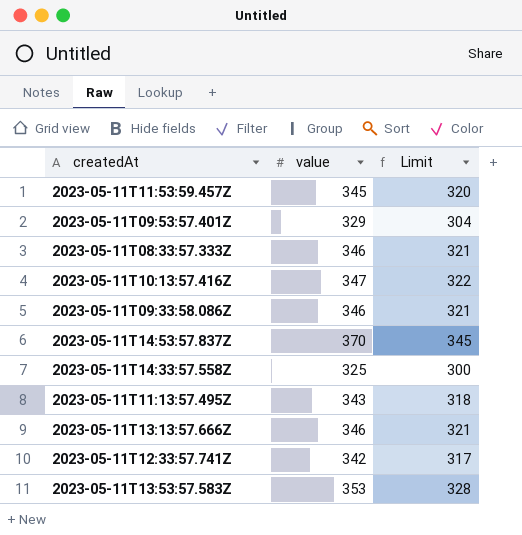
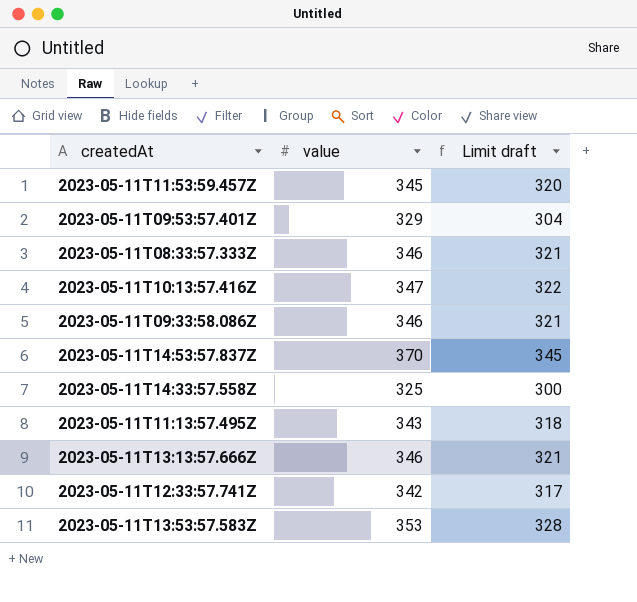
column name: Limit -> Limit draft

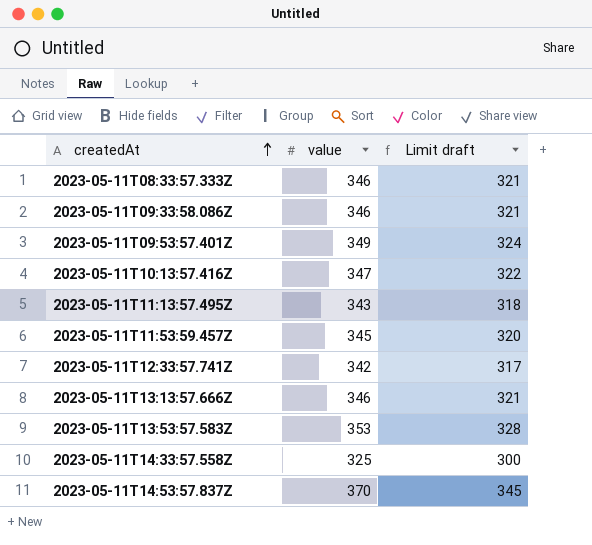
row order: none -> createdAt ascending
2023-05-11T09:53:57.401Z | value: 329 -> 349
2023-05-11T09:53:57.401Z | Limit draft: 304 -> 324

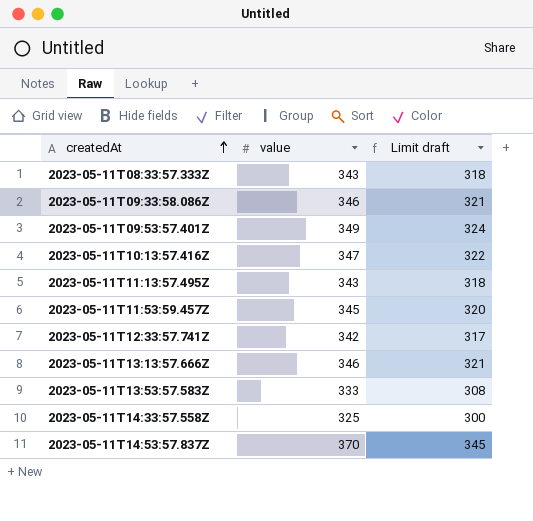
2023-05-11T08:33:57.333Z | value: 346 -> 343
2023-05-11T08:33:57.333Z | Limit draft: 321 -> 318
2023-05-11T13:53:57.583Z | value: 353 -> 333
2023-05-11T13:53:57.583Z | Limit draft: 328 -> 308

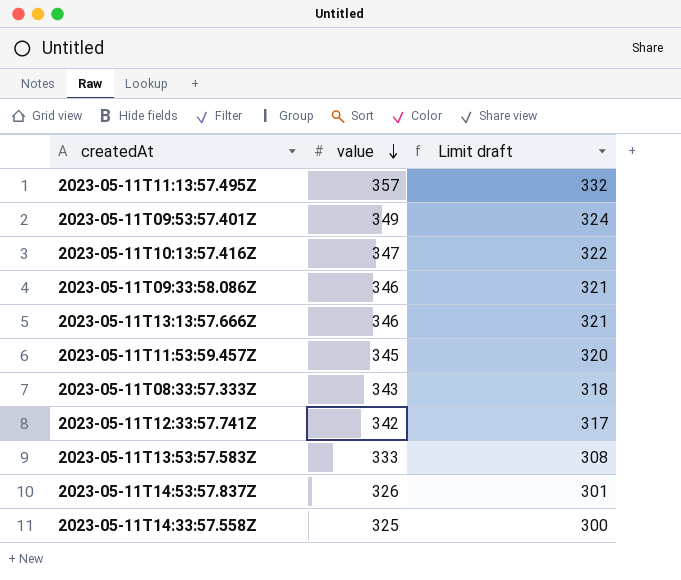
row order: createdAt ascending -> value descending
2023-05-11T11:13:57.495Z | value: 343 -> 357
2023-05-11T11:13:57.495Z | Limit draft: 318 -> 332
2023-05-11T14:53:57.837Z | value: 370 -> 326
2023-05-11T14:53:57.837Z | Limit draft: 345 -> 301

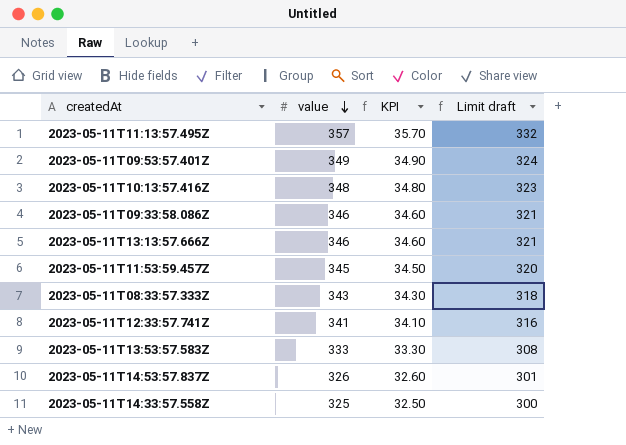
column KPI | formula: none -> [value] * 0.1
2023-05-11T10:13:57.416Z | value: 347 -> 348
2023-05-11T10:13:57.416Z | Limit draft: 322 -> 323
2023-05-11T12:33:57.741Z | value: 342 -> 341
2023-05-11T12:33:57.741Z | Limit draft: 317 -> 316

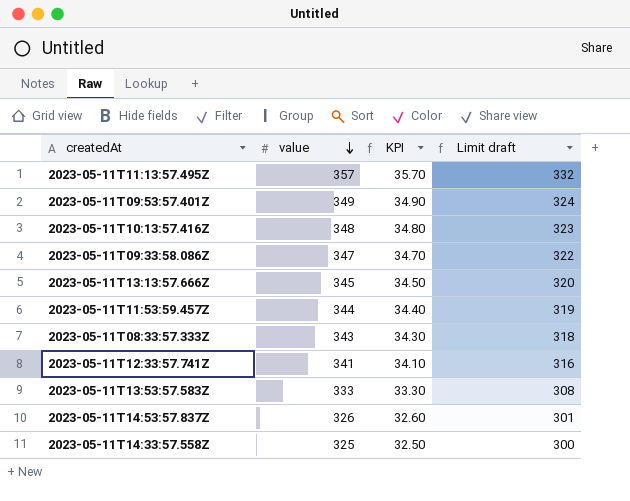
2023-05-11T09:33:58.086Z | value: 346 -> 347
2023-05-11T09:33:58.086Z | KPI: 34.60 -> 34.70
2023-05-11T09:33:58.086Z | Limit draft: 321 -> 322
2023-05-11T13:13:57.666Z | value: 346 -> 345
2023-05-11T13:13:57.666Z | KPI: 34.60 -> 34.50
2023-05-11T13:13:57.666Z | Limit draft: 321 -> 320
2023-05-11T11:53:59.457Z | value: 345 -> 344
2023-05-11T11:53:59.457Z | KPI: 34.50 -> 34.40
2023-05-11T11:53:59.457Z | Limit draft: 320 -> 319

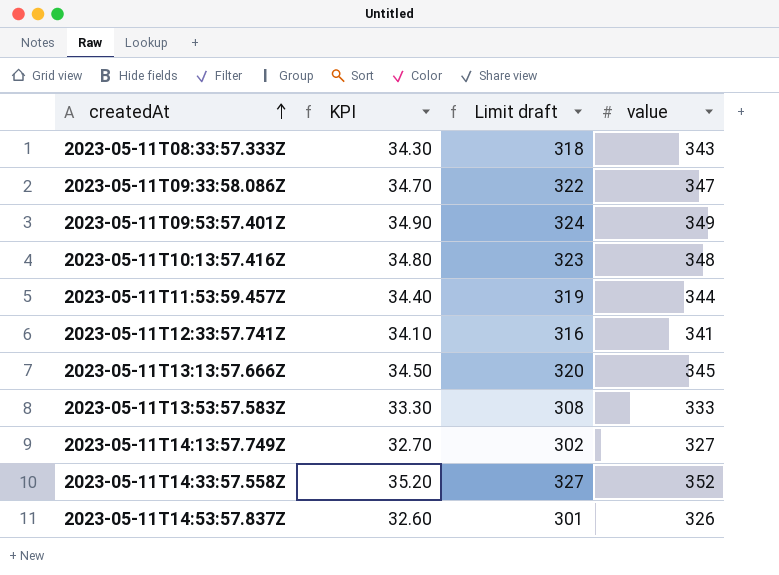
row order: value descending -> createdAt ascending
column value | position: 2 -> 4
row 2023-05-11T11:13:57.495Z: 357 | 35.70 | 332 -> none
row 2023-05-11T14:13:57.749Z: none -> 32.70 | 302 | 327
2023-05-11T14:33:57.558Z | KPI: 32.50 -> 35.20
2023-05-11T14:33:57.558Z | Limit draft: 300 -> 327
2023-05-11T14:33:57.558Z | value: 325 -> 352

